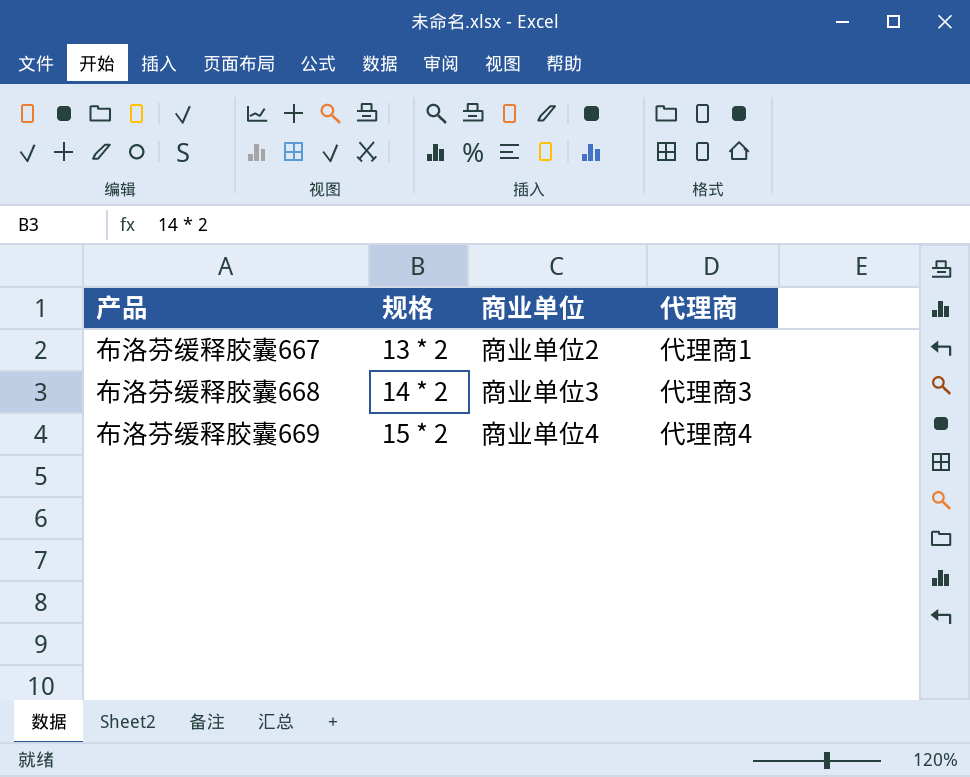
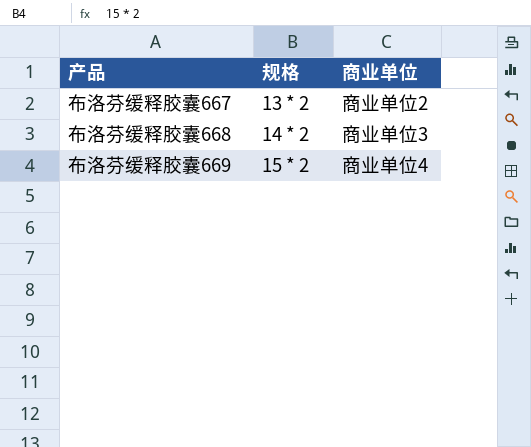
column 代理商 | position: 4 -> none

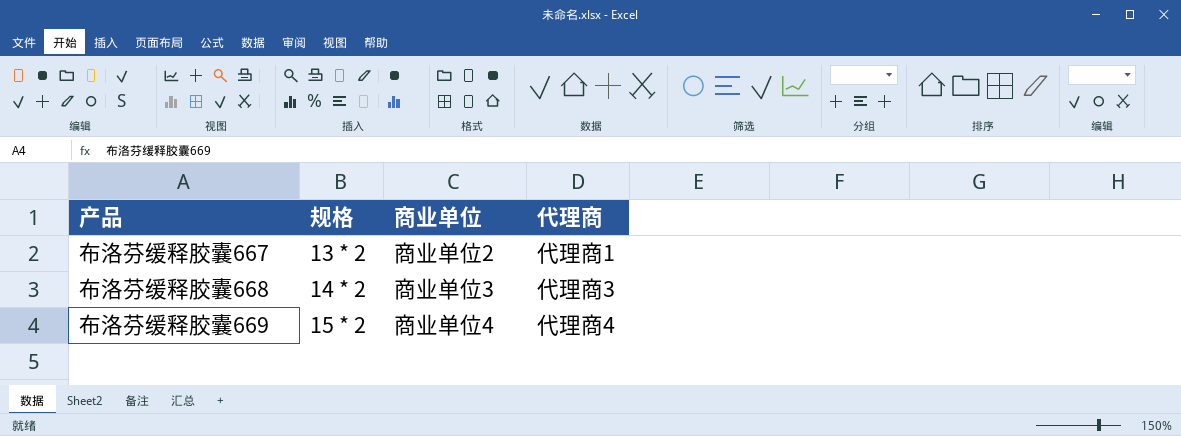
column 代理商 | position: none -> 4

